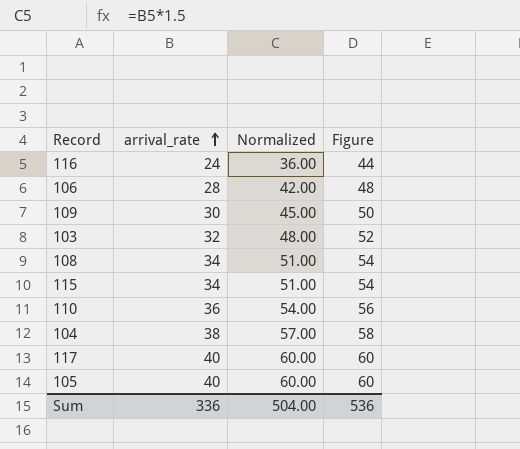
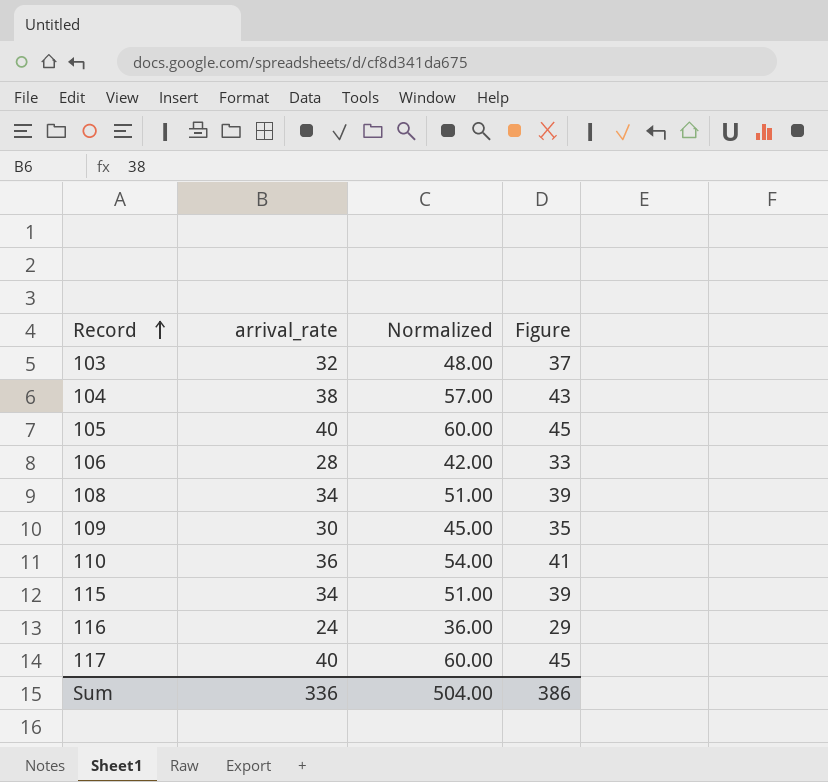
row order: arrival_rate ascending -> Record ascending
column Figure | formula: [arrival_rate] + 20 -> [arrival_rate] + 5
Sum | Figure: 536 -> 386

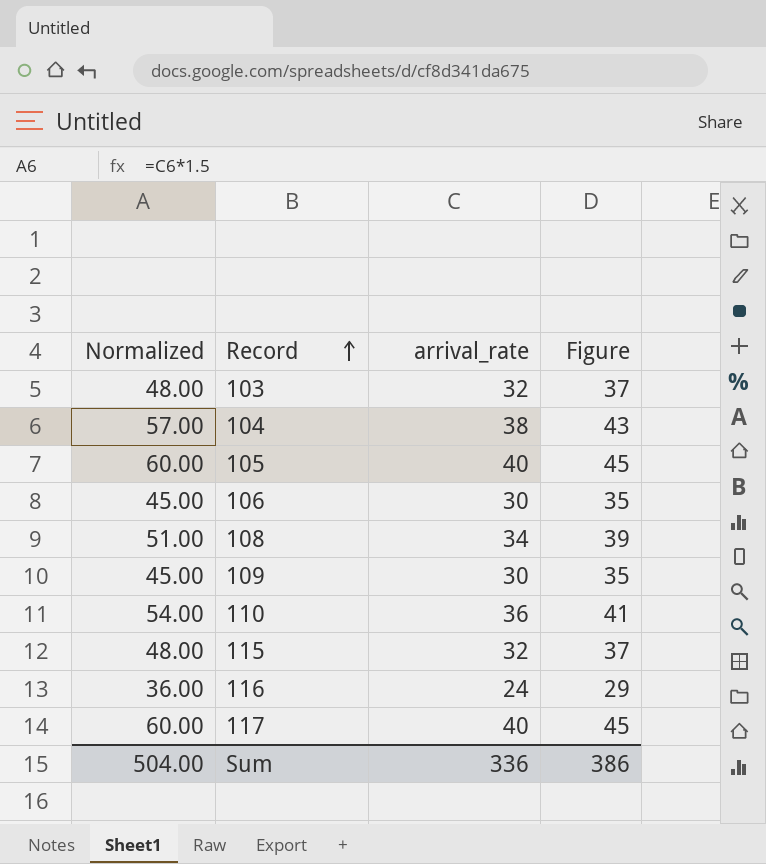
column Normalized | position: 3 -> 1
106 | Normalized: 42.00 -> 45.00
106 | arrival_rate: 28 -> 30
106 | Figure: 33 -> 35
115 | Normalized: 51.00 -> 48.00
115 | arrival_rate: 34 -> 32
115 | Figure: 39 -> 37

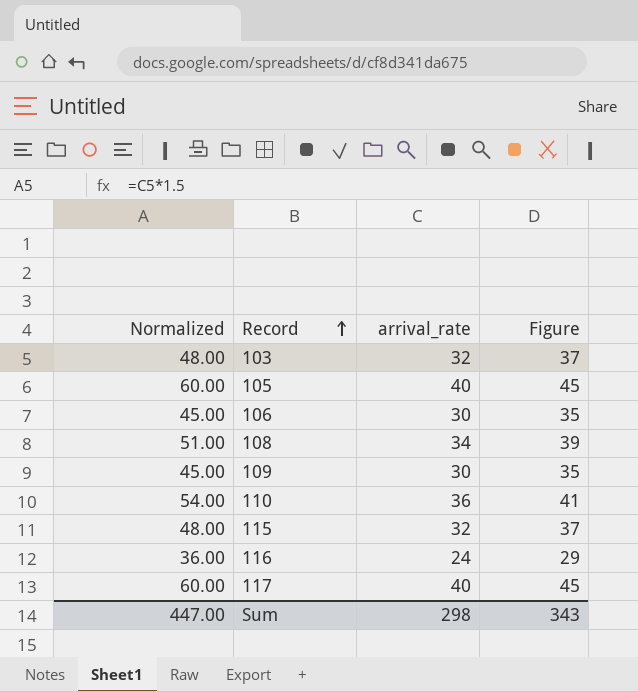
row 104: 57.00 | 38 | 43 -> none
Sum | Normalized: 504.00 -> 447.00
Sum | arrival_rate: 336 -> 298
Sum | Figure: 386 -> 343

